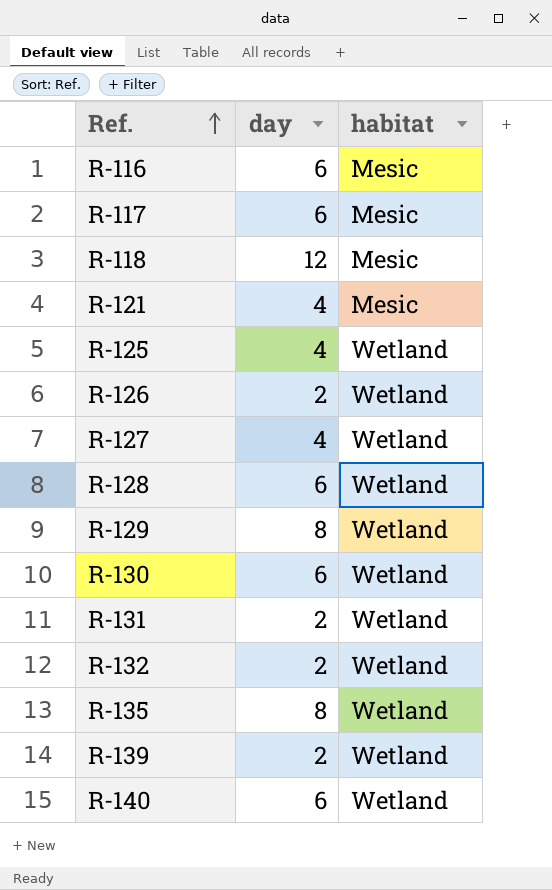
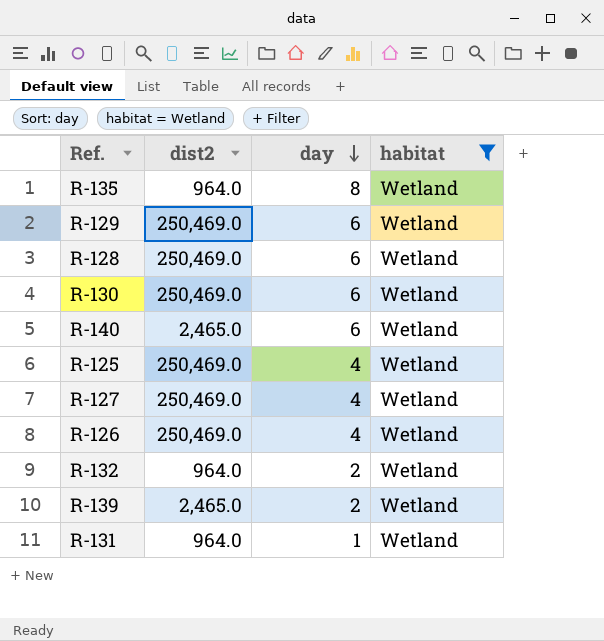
filter: none -> habitat = Wetland
row order: Ref. ascending -> day descending
column dist2 | position: none -> 2
R-129 | day: 8 -> 6
R-126 | day: 2 -> 4
R-131 | day: 2 -> 1

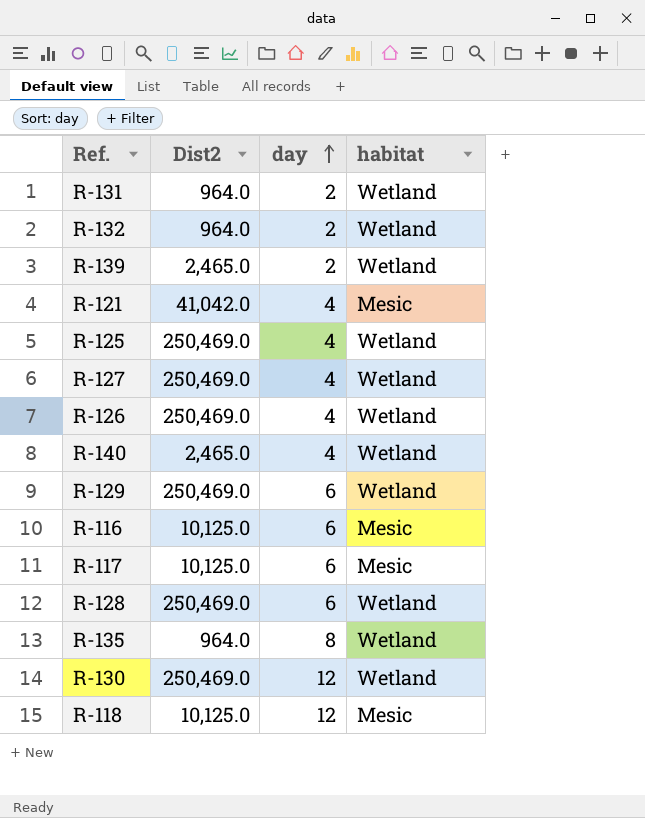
filter: habitat = Wetland -> none
row order: day descending -> day ascending
column name: dist2 -> Dist2
R-131 | day: 1 -> 2
R-140 | day: 6 -> 4
R-130 | day: 6 -> 12

